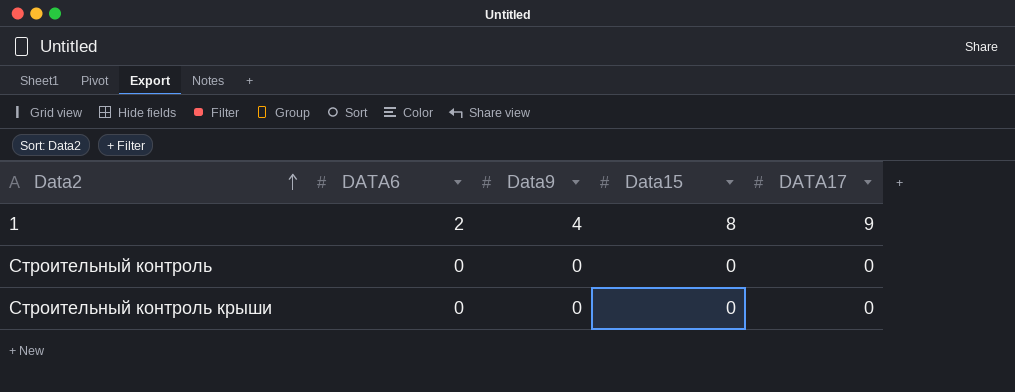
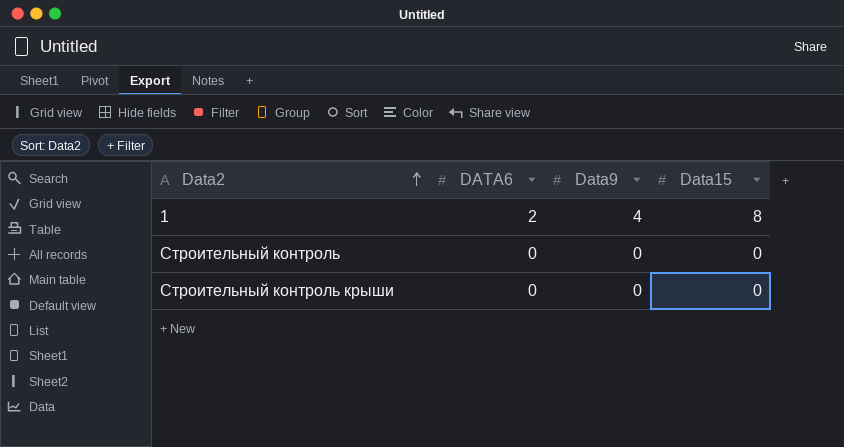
column DATA17 | position: 5 -> none

